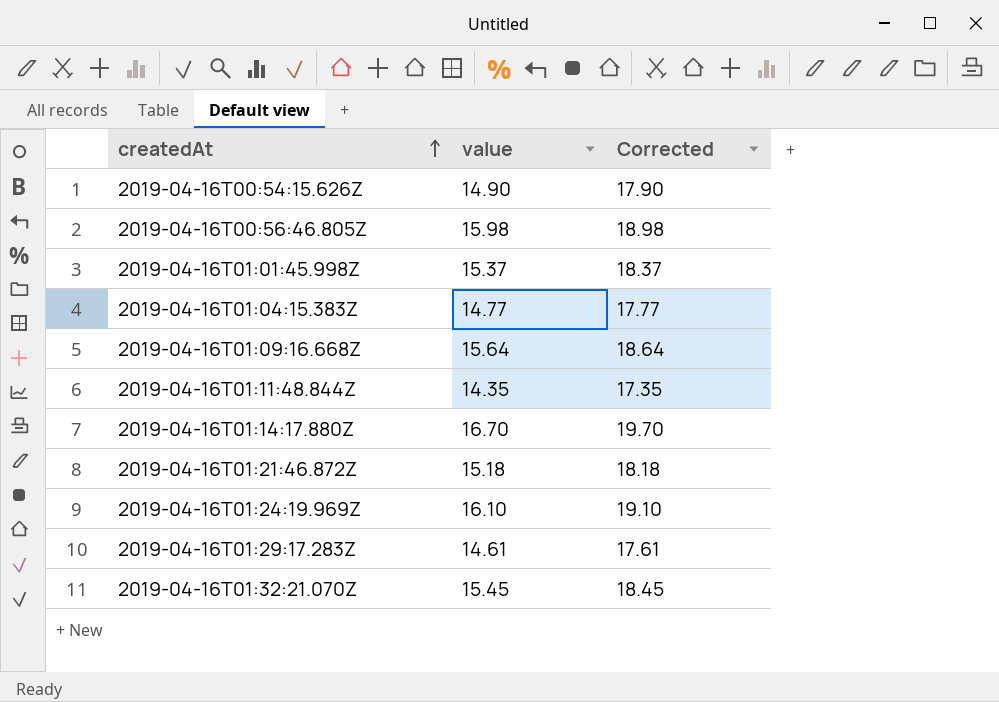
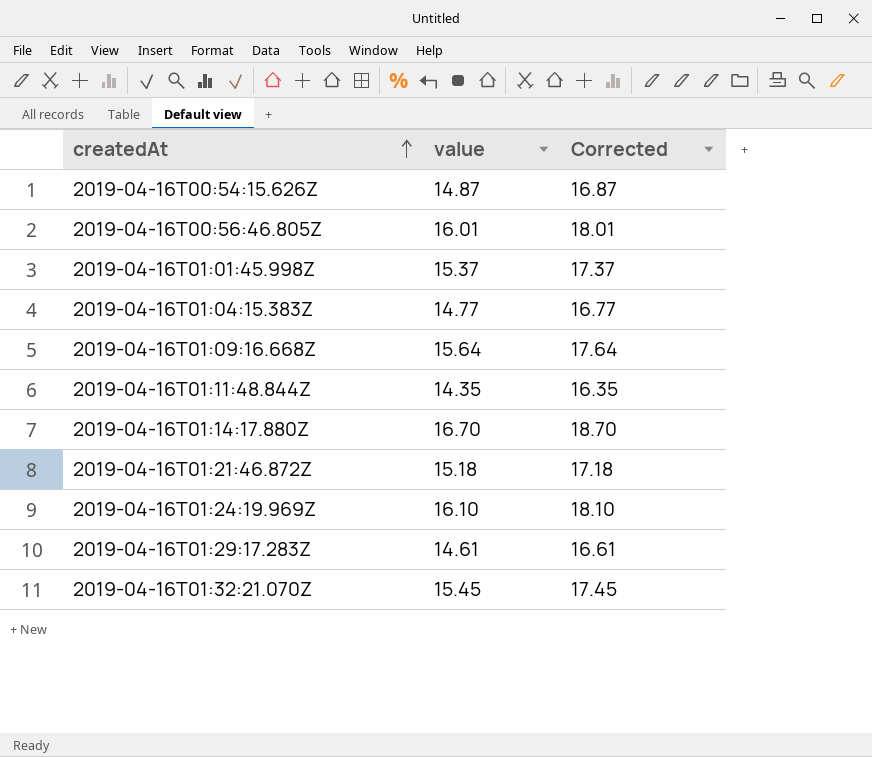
column Corrected | formula: [value] + 3 -> [value] + 2
2019-04-16T00:54:15.626Z | value: 14.90 -> 14.87
2019-04-16T00:56:46.805Z | value: 15.98 -> 16.01

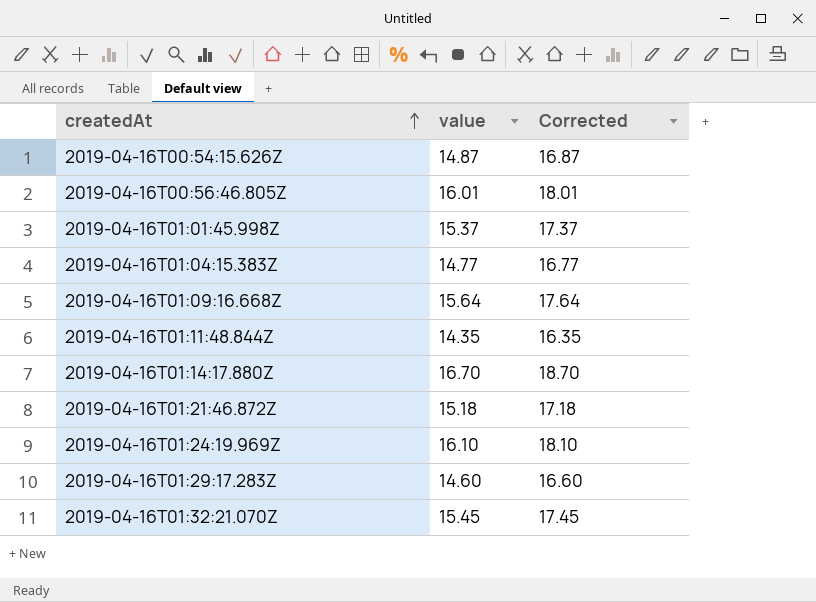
2019-04-16T01:29:17.283Z | value: 14.61 -> 14.60
2019-04-16T01:29:17.283Z | Corrected: 16.61 -> 16.60

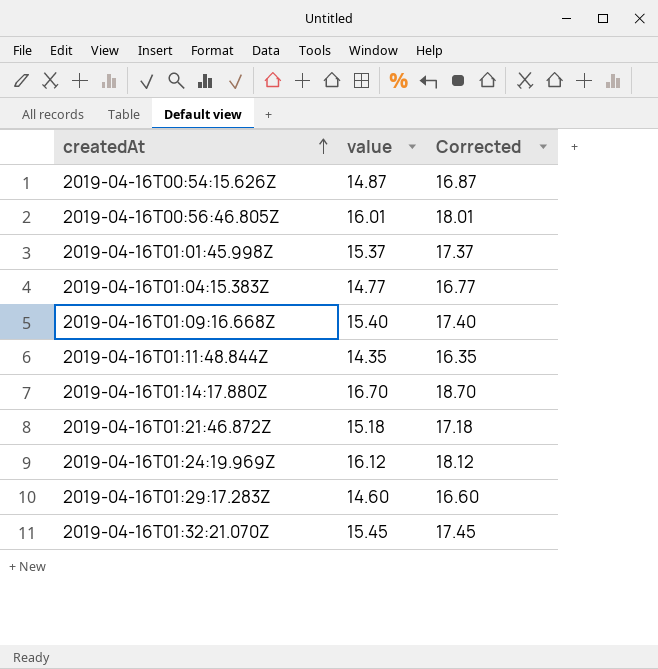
2019-04-16T01:09:16.668Z | value: 15.64 -> 15.40
2019-04-16T01:09:16.668Z | Corrected: 17.64 -> 17.40
2019-04-16T01:24:19.969Z | value: 16.10 -> 16.12
2019-04-16T01:24:19.969Z | Corrected: 18.10 -> 18.12

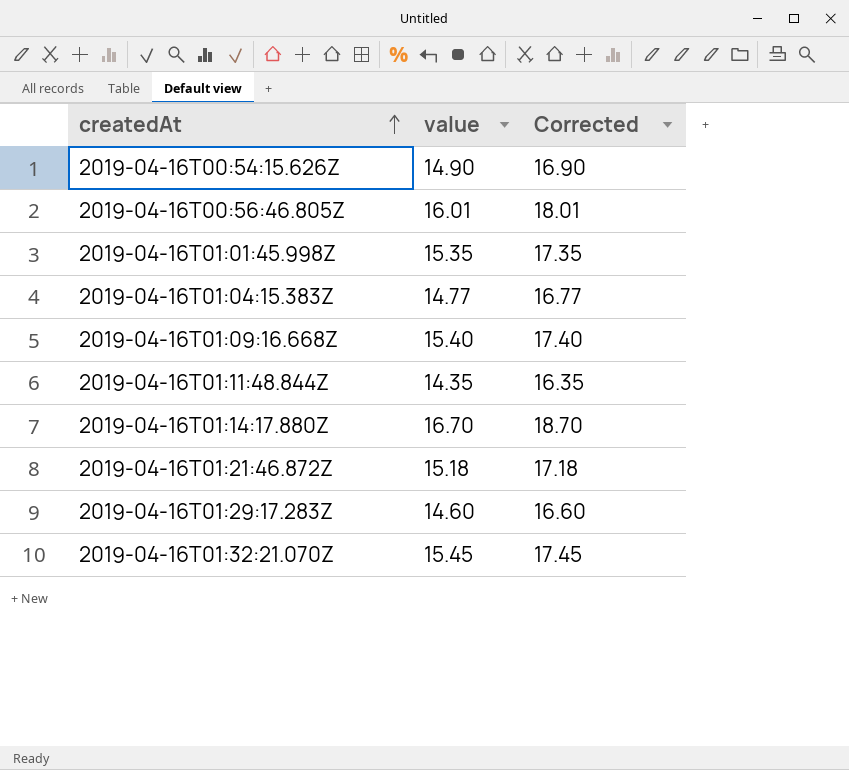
row 2019-04-16T01:24:19.969Z: 16.12 | 18.12 -> none
2019-04-16T00:54:15.626Z | value: 14.87 -> 14.90
2019-04-16T00:54:15.626Z | Corrected: 16.87 -> 16.90
2019-04-16T01:01:45.998Z | value: 15.37 -> 15.35
2019-04-16T01:01:45.998Z | Corrected: 17.37 -> 17.35

